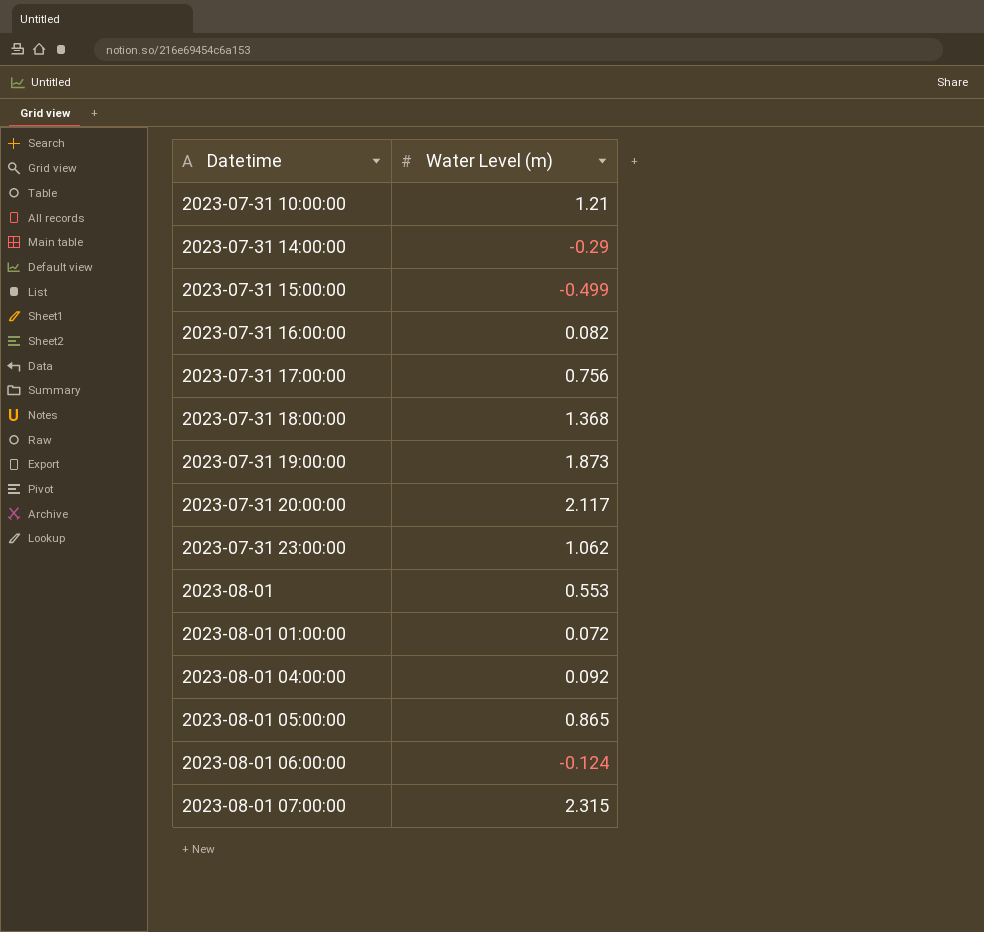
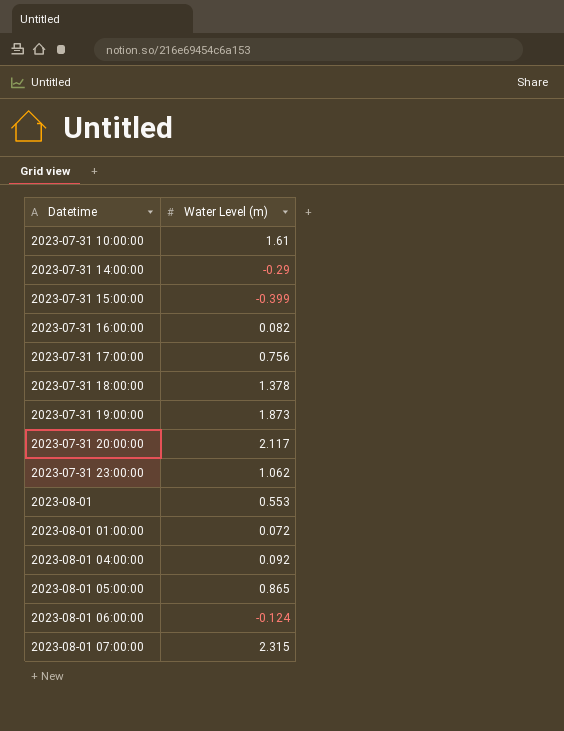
2023-07-31 10:00:00 | Water Level (m): 1.21 -> 1.61
2023-07-31 15:00:00 | Water Level (m): -0.499 -> -0.399
2023-07-31 18:00:00 | Water Level (m): 1.368 -> 1.378

